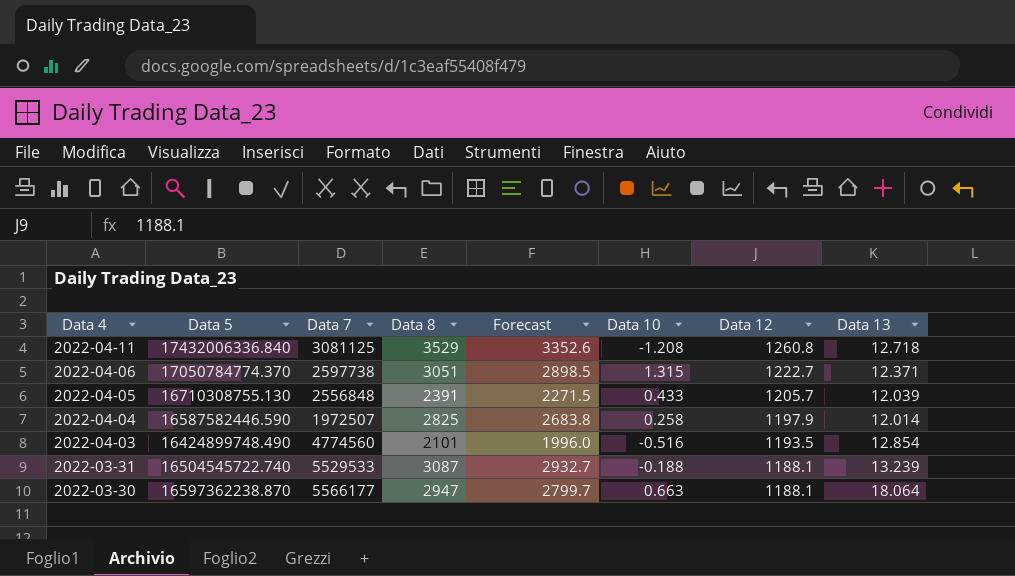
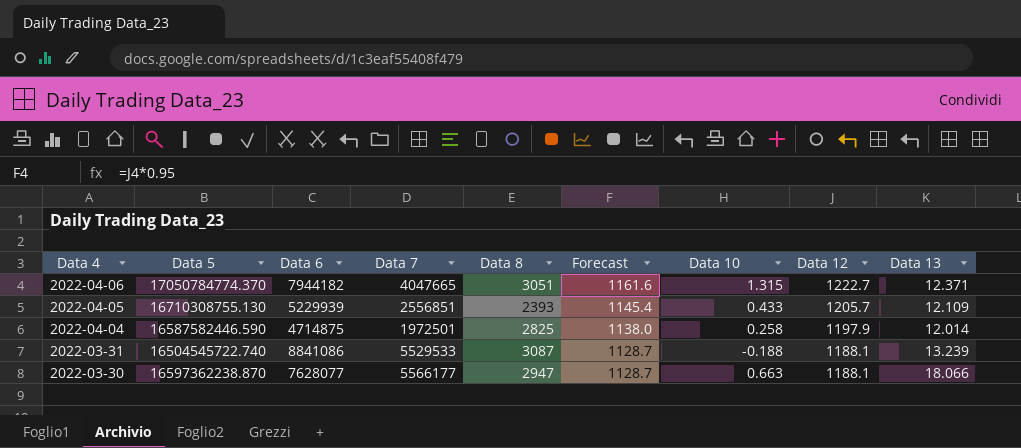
column Data 6 | position: none -> 3
column Forecast | formula: [Data 8] * 0.95 -> [Data 12] * 0.95
row 2022-04-11: 17432006336.840 | 3081125 | 3529 | 3352.6 | -1.208 | 1260.8 | 12.718 -> none
row 2022-04-03: 16424899748.490 | 4774560 | 2101 | 1996.0 | -0.516 | 1193.5 | 12.854 -> none
2022-04-06 | Data 7: 2597738 -> 4047665
2022-04-05 | Data 7: 2556848 -> 2556851
2022-04-05 | Data 8: 2391 -> 2393
2022-04-05 | Data 13: 12.039 -> 12.109
2022-04-04 | Data 7: 1972507 -> 1972501
2022-03-30 | Data 13: 18.064 -> 18.066

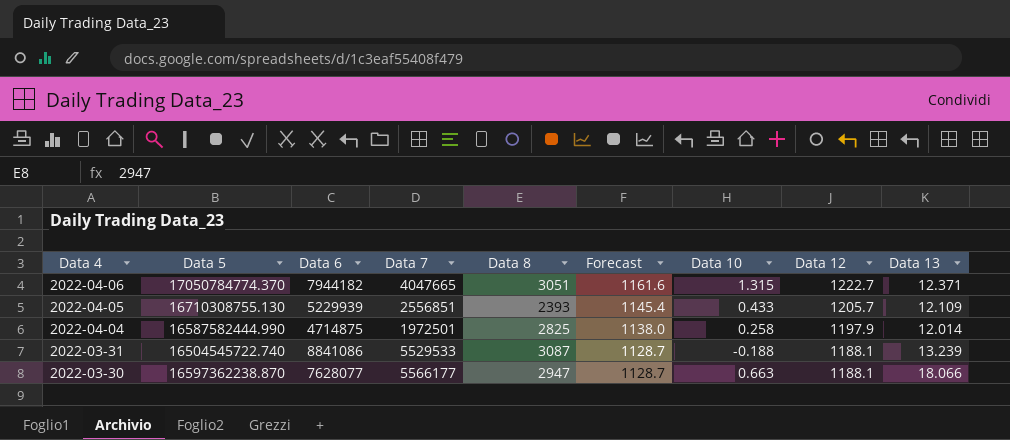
2022-04-04 | Data 5: 16587582446.590 -> 16587582444.990

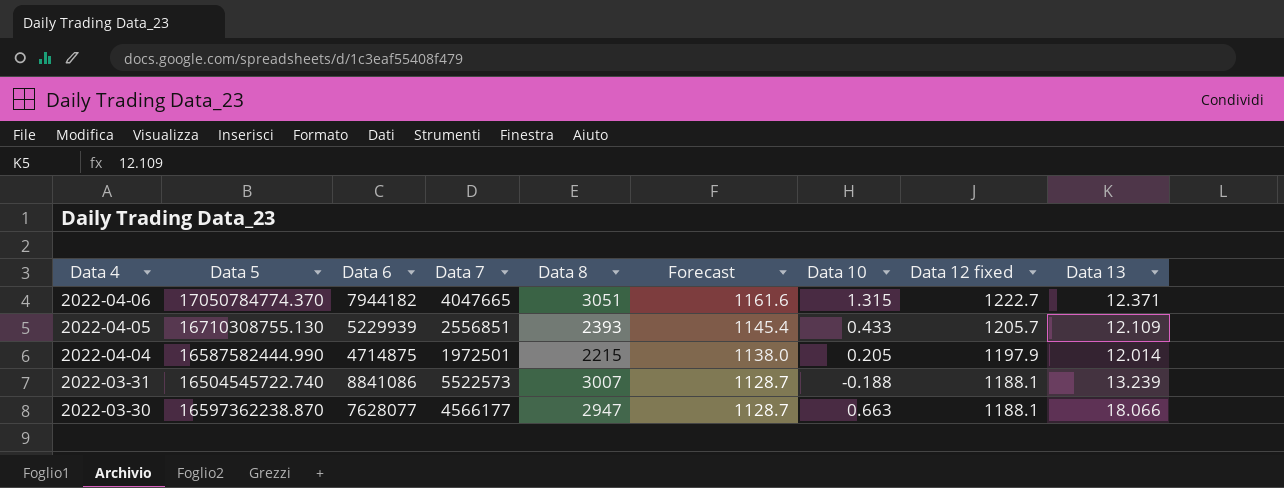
column name: Data 12 -> Data 12 fixed
2022-04-04 | Data 8: 2825 -> 2215
2022-04-04 | Data 10: 0.258 -> 0.205
2022-03-31 | Data 7: 5529533 -> 5522573
2022-03-31 | Data 8: 3087 -> 3007
2022-03-30 | Data 7: 5566177 -> 4566177

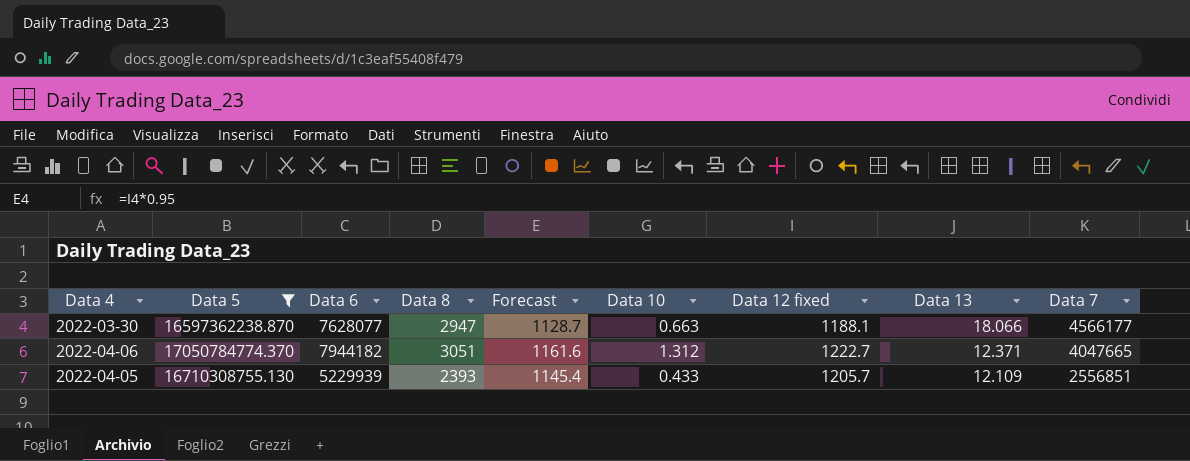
filter: none -> Data 5 >= 16597362238.870
row order: Data 4 descending -> Data 13 descending
column Data 7 | position: 4 -> 9
2022-04-06 | Data 10: 1.315 -> 1.312

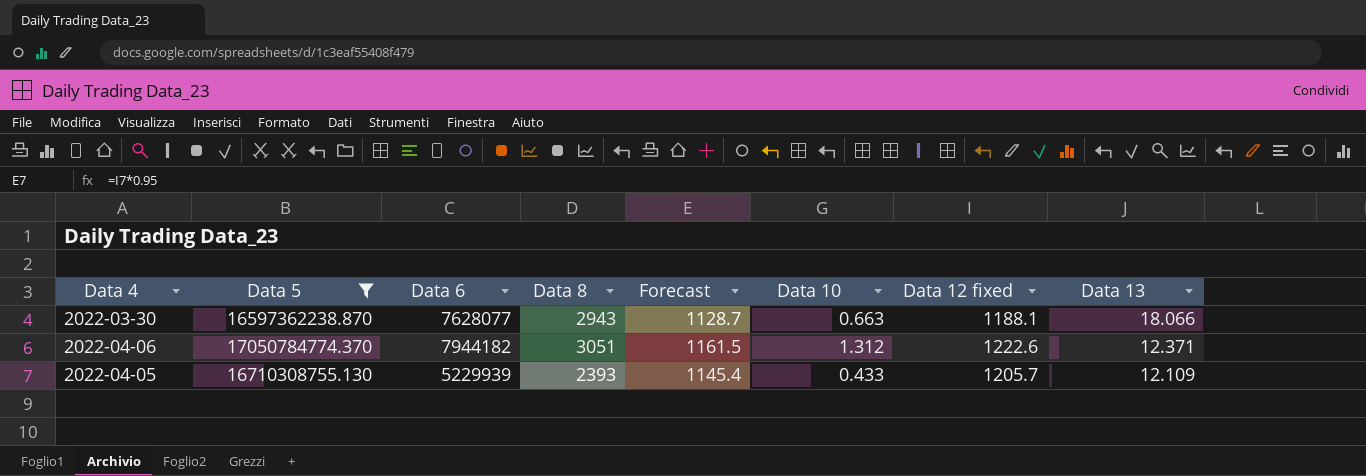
column Data 7 | position: 9 -> none
2022-03-30 | Data 8: 2947 -> 2943
2022-04-06 | Forecast: 1161.6 -> 1161.5
2022-04-06 | Data 12 fixed: 1222.7 -> 1222.6

